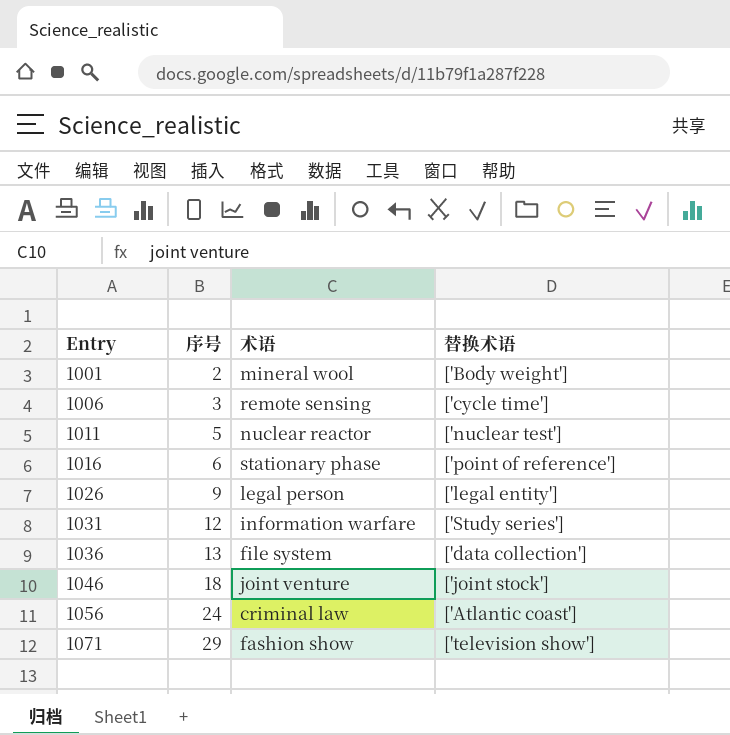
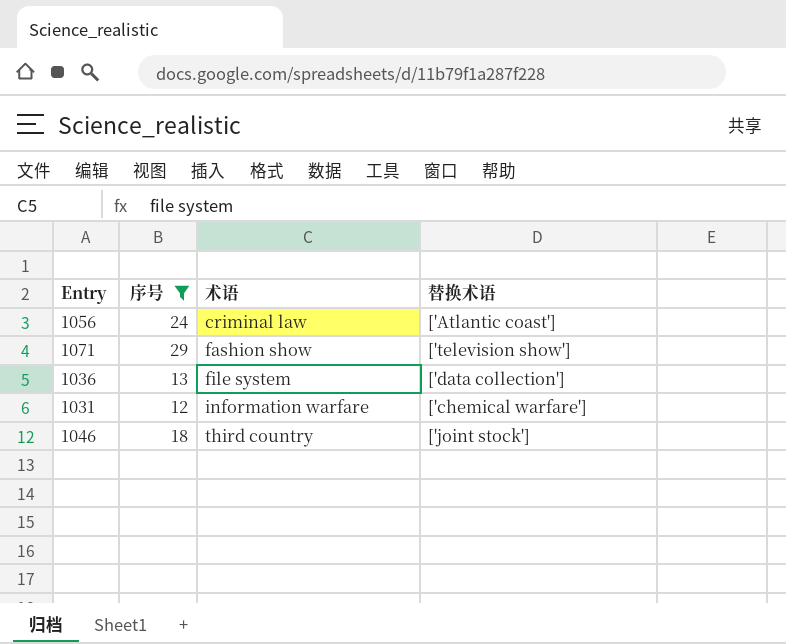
filter: none -> 序号 >= 12
row order: Entry ascending -> 术语 ascending
1031 | 替换术语: ['Study series'] -> ['chemical warfare']
1046 | 术语: joint venture -> third country

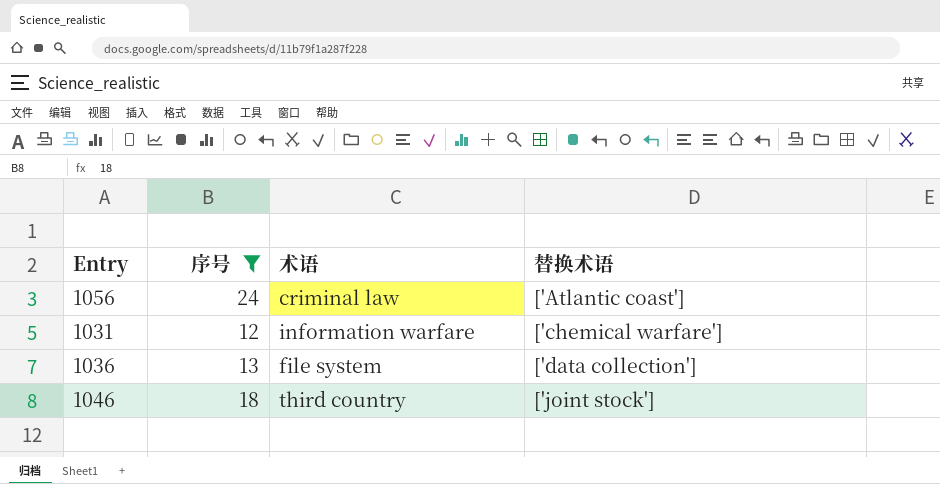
row order: 术语 ascending -> 替换术语 ascending
row 1071: 29 | fashion show | ['television show'] -> none

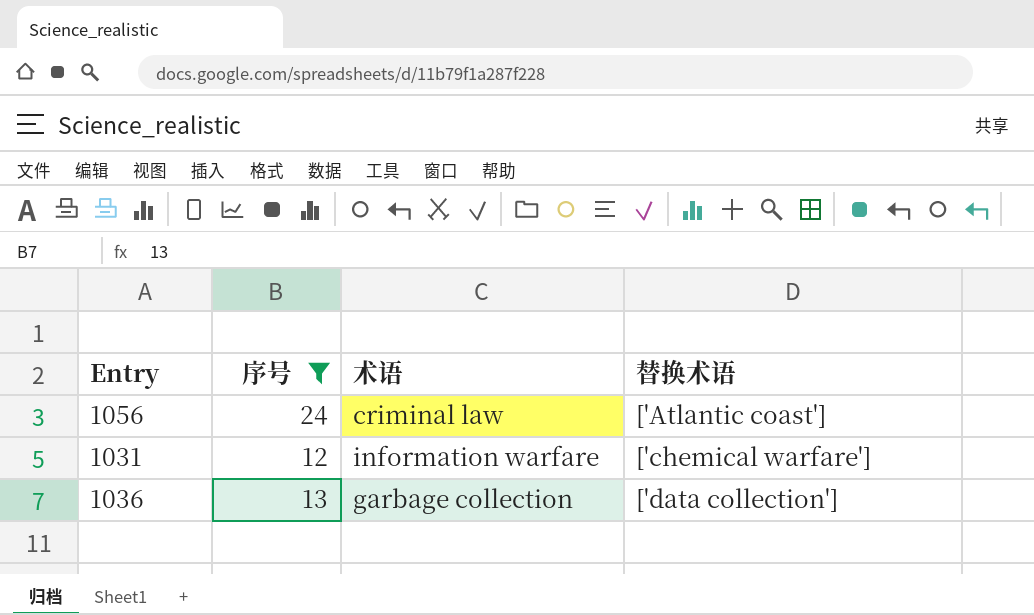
row 1046: 18 | third country | ['joint stock'] -> none
1036 | 术语: file system -> garbage collection

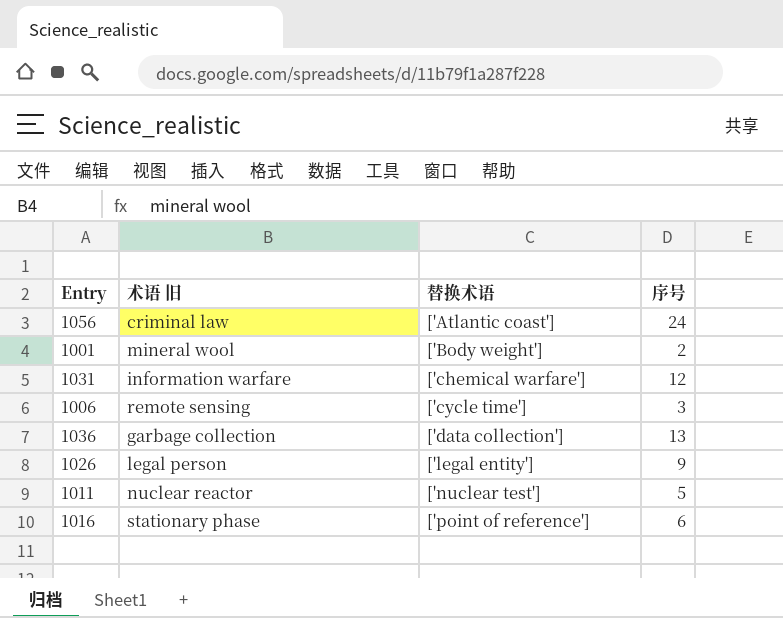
filter: 序号 >= 12 -> none
column name: 术语 -> 术语 旧
column 序号 | position: 2 -> 4

